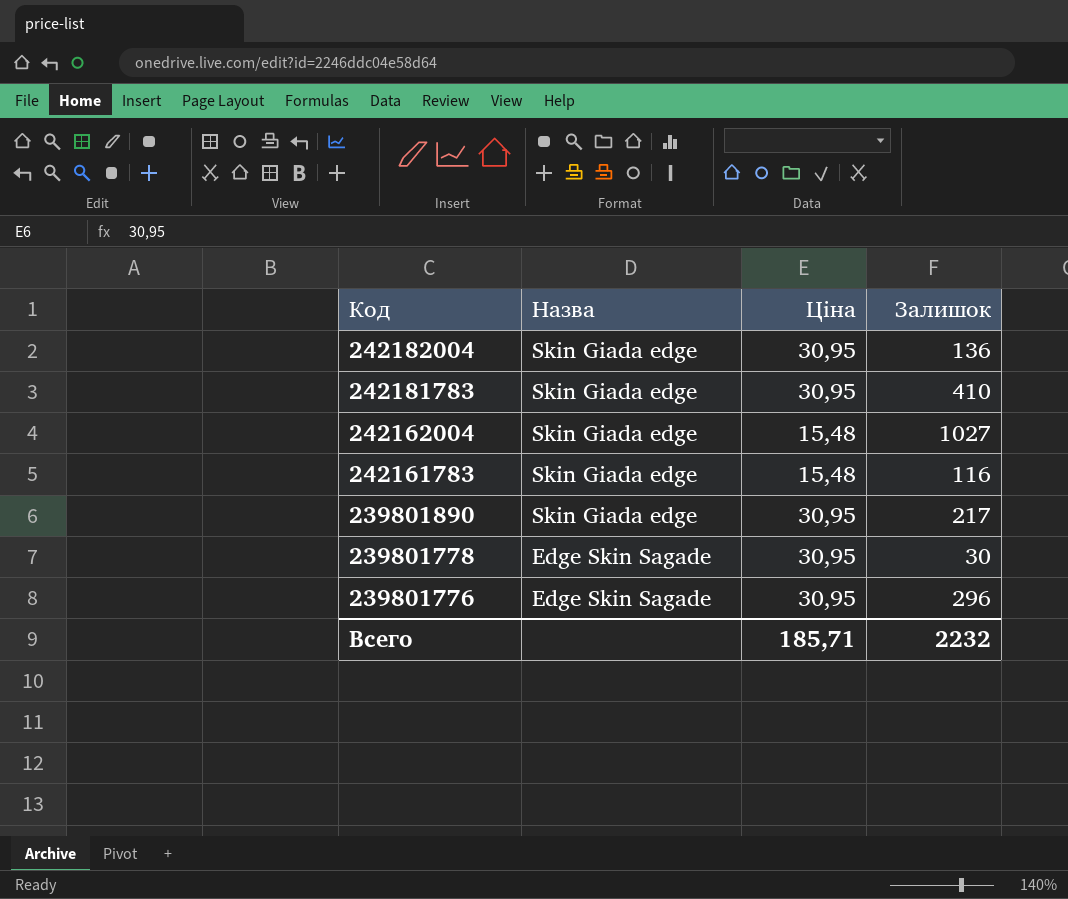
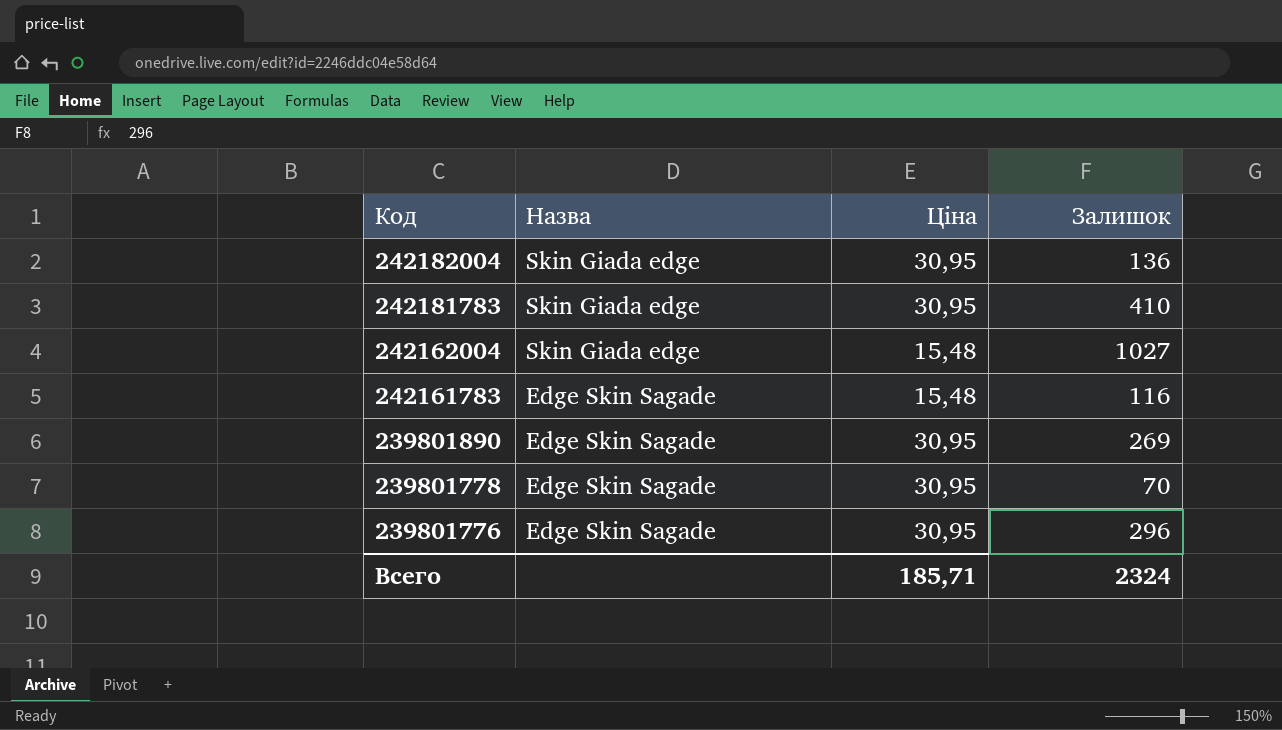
242161783 | Назва: Skin Giada edge -> Edge Skin Sagade
239801890 | Назва: Skin Giada edge -> Edge Skin Sagade
239801890 | Залишок: 217 -> 269
239801778 | Залишок: 30 -> 70
Всего | Залишок: 2232 -> 2324

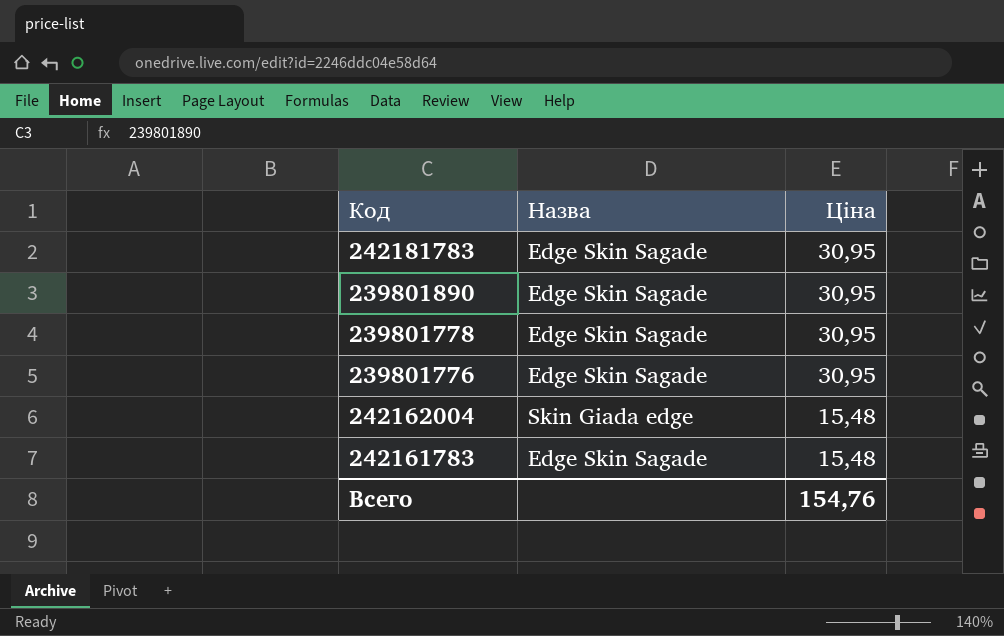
row order: Код descending -> Ціна descending
column Залишок | position: 4 -> none
row 242182004: Skin Giada edge | 30,95 | 136 -> none
242181783 | Назва: Skin Giada edge -> Edge Skin Sagade
Всего | Ціна: 185,71 -> 154,76

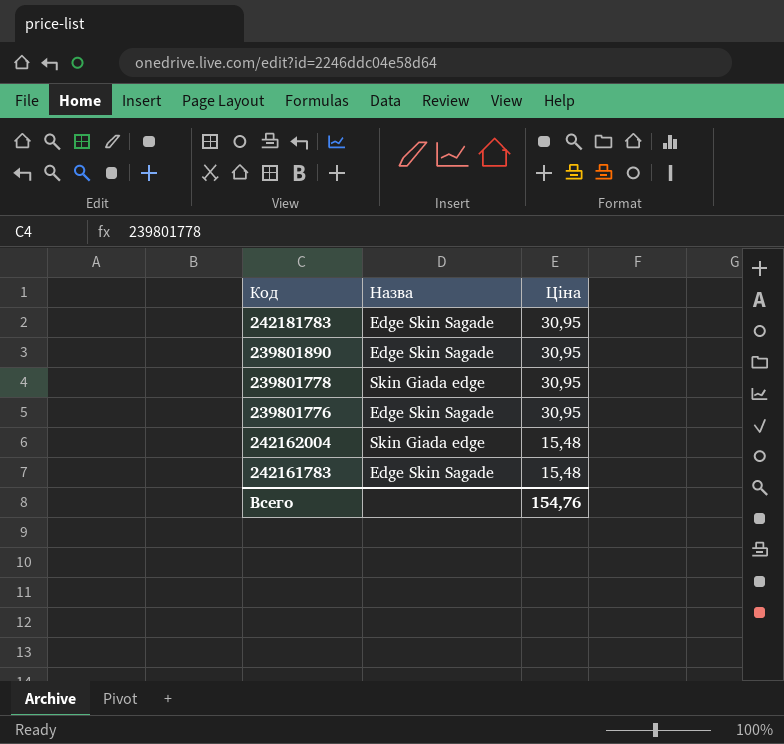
239801778 | Назва: Edge Skin Sagade -> Skin Giada edge

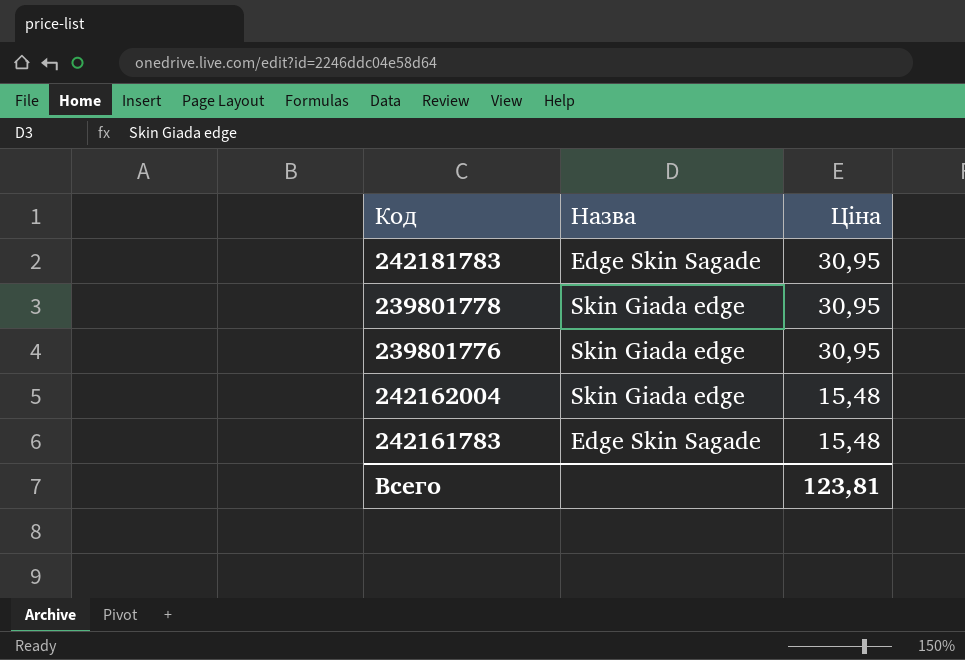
row 239801890: Edge Skin Sagade | 30,95 -> none
239801776 | Назва: Edge Skin Sagade -> Skin Giada edge
Всего | Ціна: 154,76 -> 123,81

